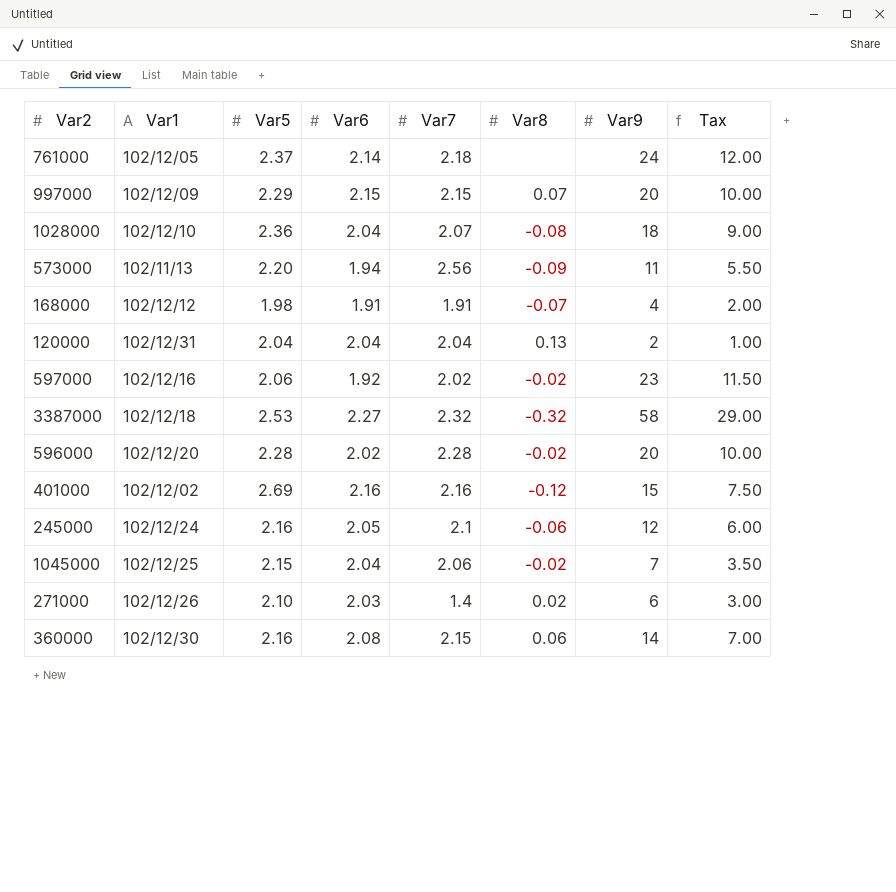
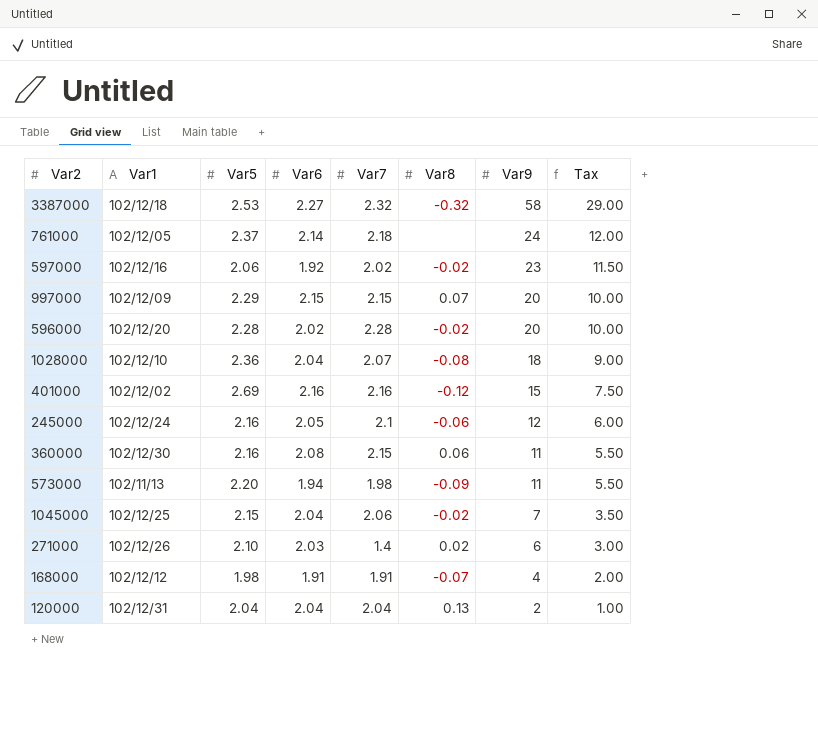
row order: none -> Var9 descending
360000 | Var9: 14 -> 11
360000 | Tax: 7.00 -> 5.50
573000 | Var7: 2.56 -> 1.98

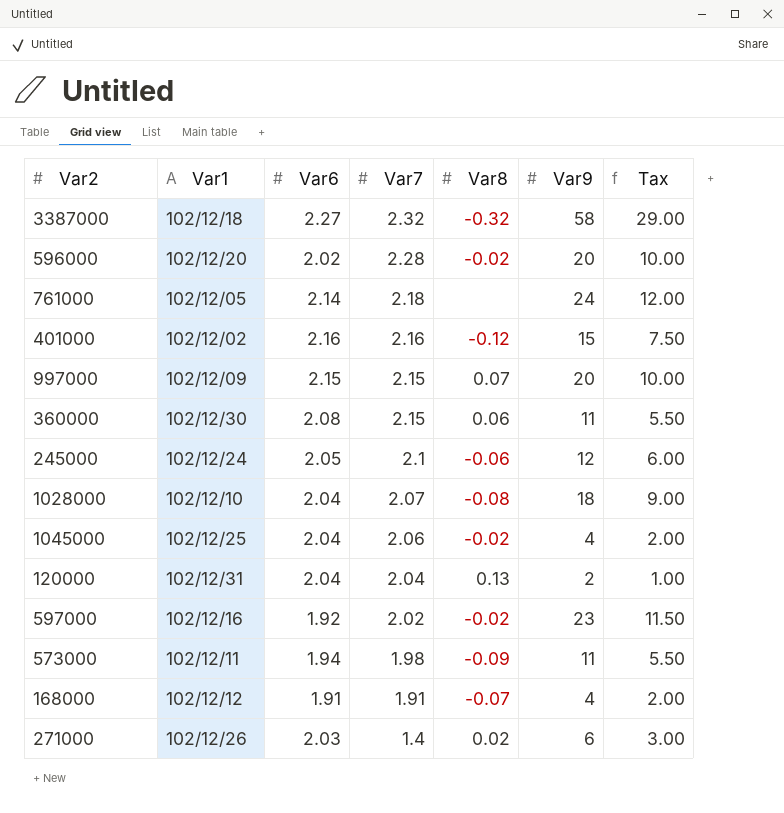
row order: Var9 descending -> Var7 descending
column Var5 | position: 3 -> none
1045000 | Var9: 7 -> 4
1045000 | Tax: 3.50 -> 2.00
573000 | Var1: 102/11/13 -> 102/12/11

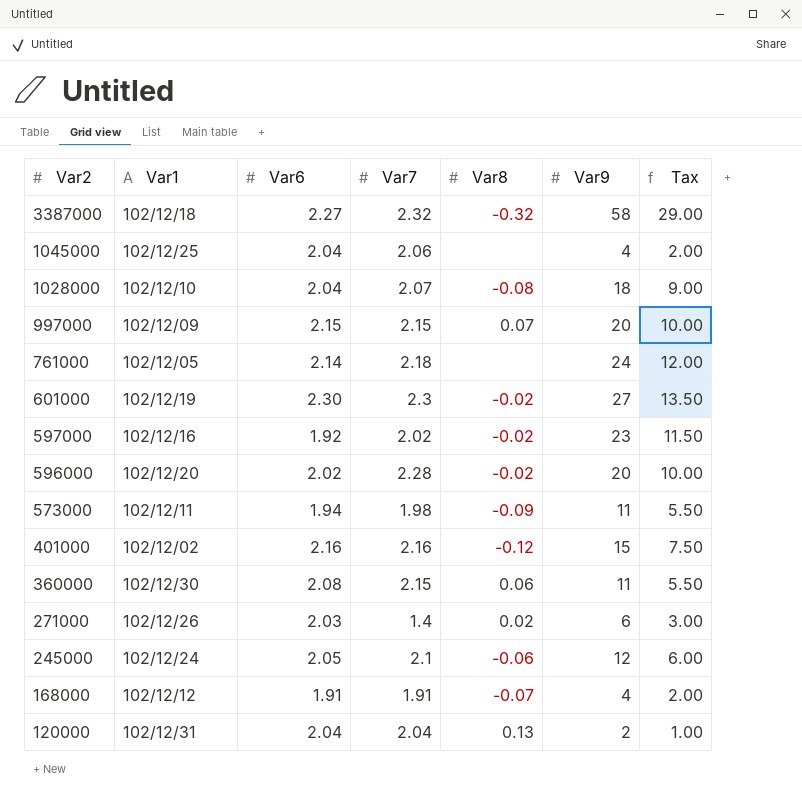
row order: Var7 descending -> Var2 descending
1045000 | Var8: -0.02 -> none
row 601000: none -> 102/12/19 | 2.30 | 2.3 | -0.02 | 27 | 13.50

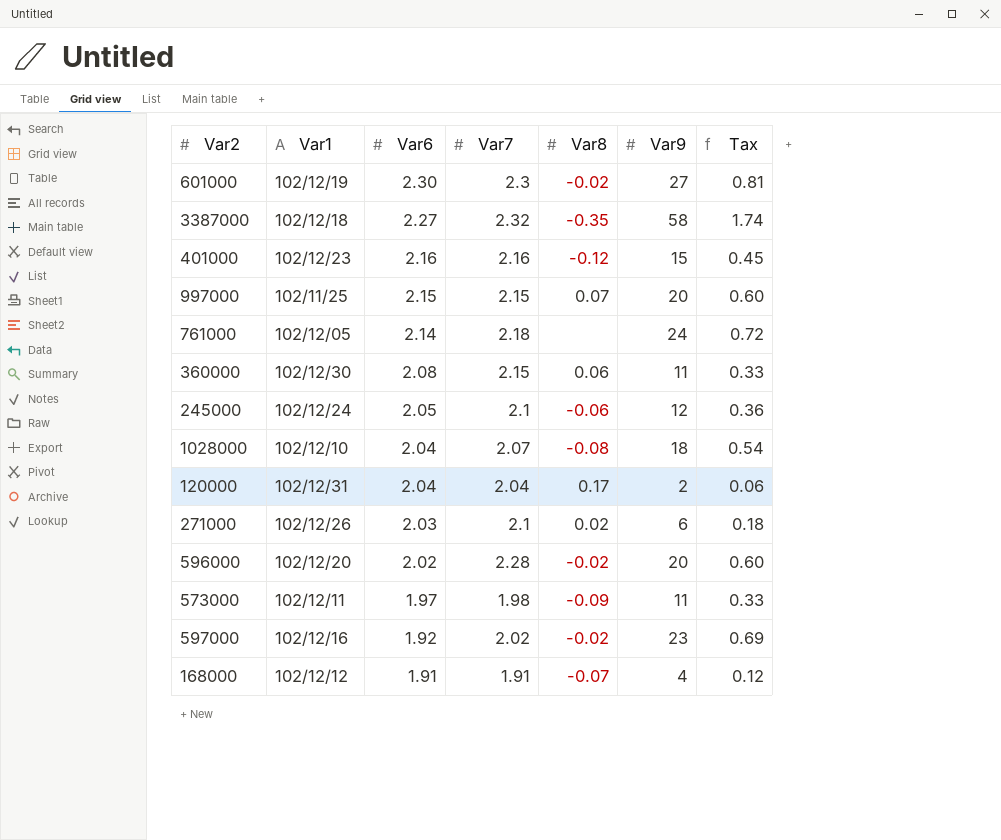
row order: Var2 descending -> Var6 descending
column Tax | formula: [Var9] * 0.5 -> [Var9] * 0.03
row 1045000: 102/12/25 | 2.04 | 2.06 | none | 4 | 2.00 -> none
3387000 | Var8: -0.32 -> -0.35
401000 | Var1: 102/12/02 -> 102/12/23
997000 | Var1: 102/12/09 -> 102/11/25
120000 | Var8: 0.13 -> 0.17
271000 | Var7: 1.4 -> 2.1
573000 | Var6: 1.94 -> 1.97

